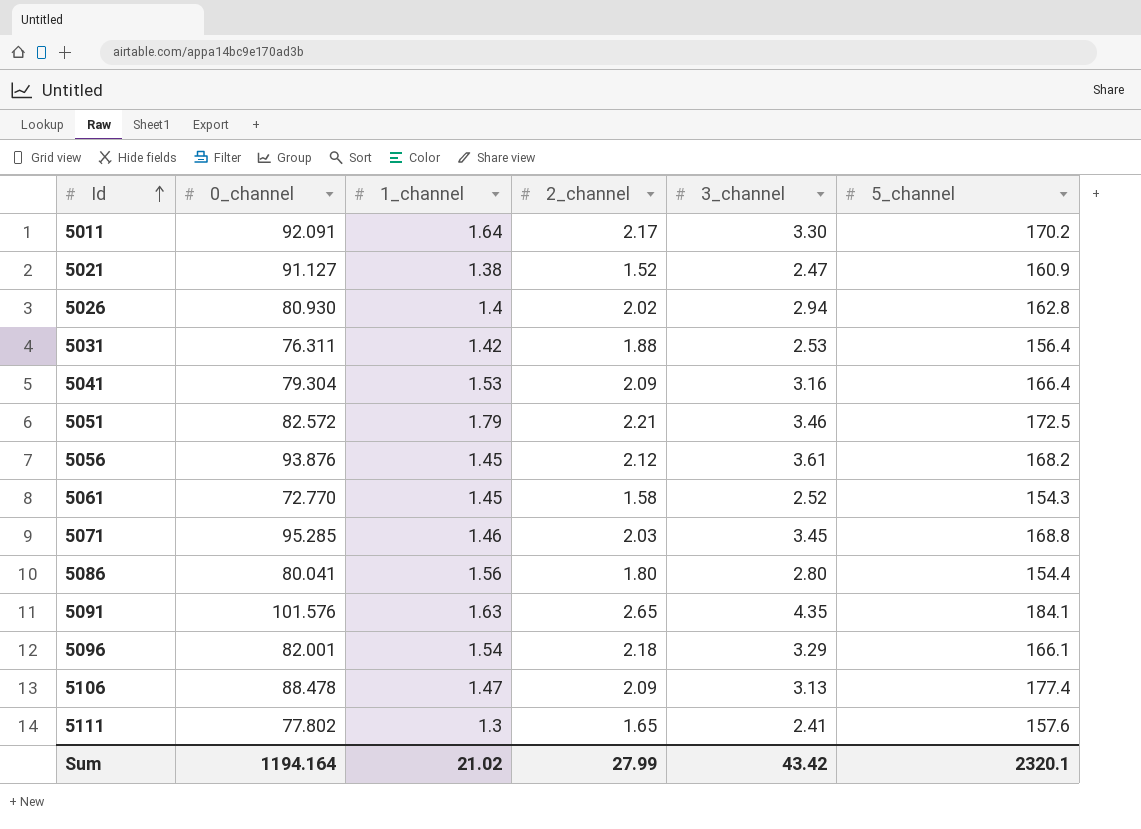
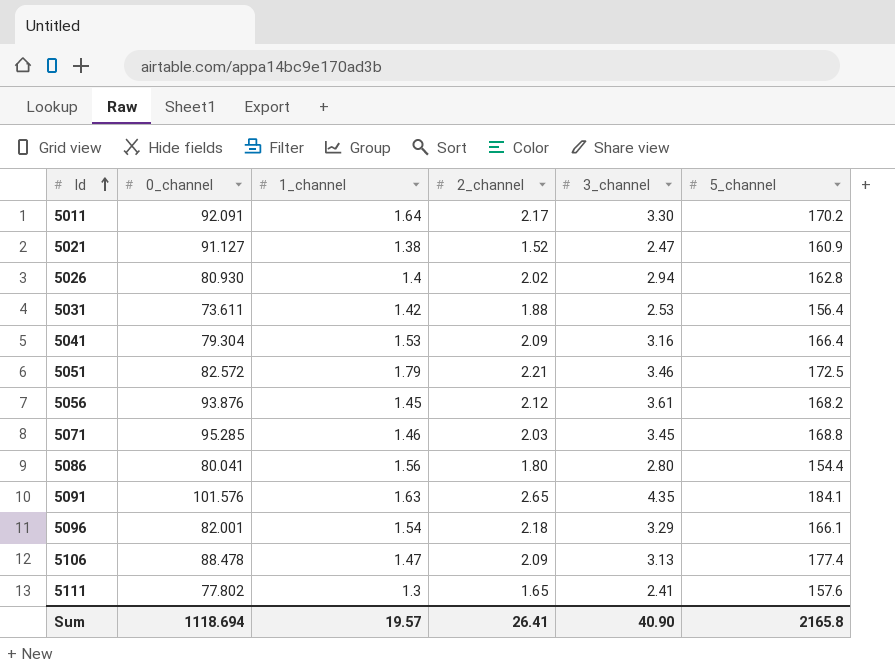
row 5061: 72.770 | 1.45 | 1.58 | 2.52 | 154.3 -> none
5031 | 0_channel: 76.311 -> 73.611
Sum | 0_channel: 1194.164 -> 1118.694
Sum | 1_channel: 21.02 -> 19.57
Sum | 2_channel: 27.99 -> 26.41
Sum | 3_channel: 43.42 -> 40.90
Sum | 5_channel: 2320.1 -> 2165.8

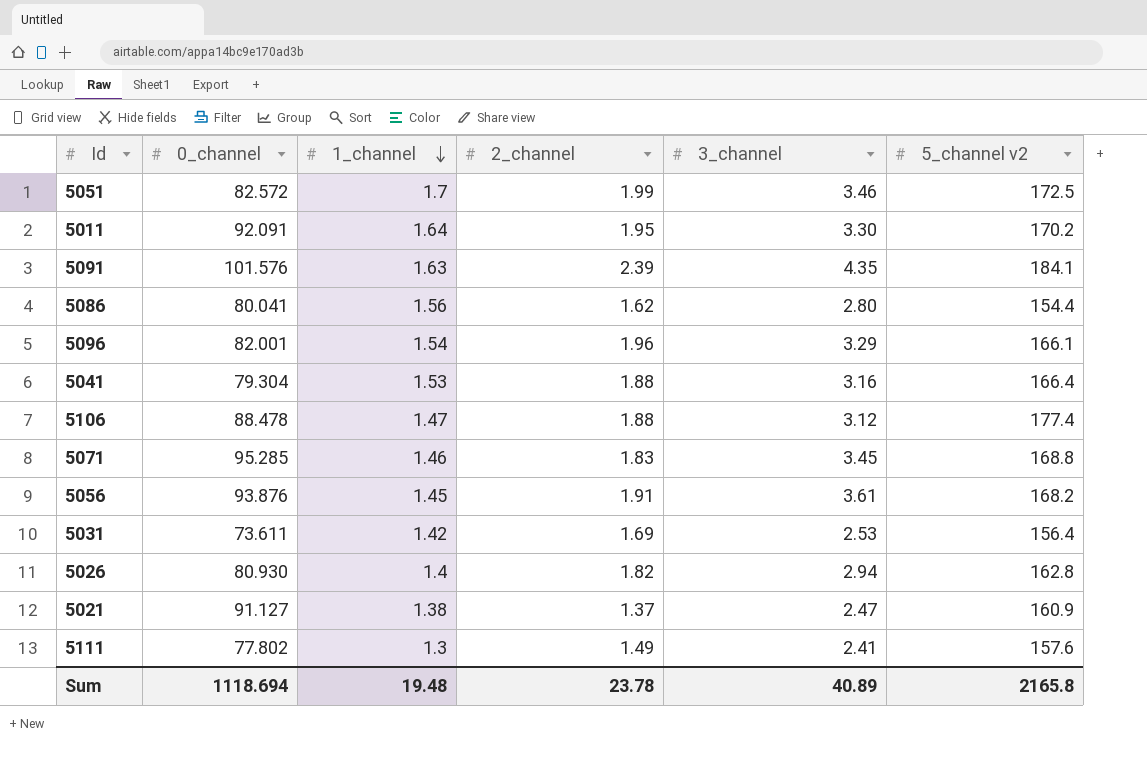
row order: Id ascending -> 1_channel descending
column name: 5_channel -> 5_channel v2
5051 | 1_channel: 1.79 -> 1.7
5051 | 2_channel: 2.21 -> 1.99
5011 | 2_channel: 2.17 -> 1.95
5091 | 2_channel: 2.65 -> 2.39
5086 | 2_channel: 1.80 -> 1.62
5096 | 2_channel: 2.18 -> 1.96
5041 | 2_channel: 2.09 -> 1.88
5106 | 2_channel: 2.09 -> 1.88
5106 | 3_channel: 3.13 -> 3.12
5071 | 2_channel: 2.03 -> 1.83
5056 | 2_channel: 2.12 -> 1.91
5031 | 2_channel: 1.88 -> 1.69
5026 | 2_channel: 2.02 -> 1.82
5021 | 2_channel: 1.52 -> 1.37
5111 | 2_channel: 1.65 -> 1.49
Sum | 1_channel: 19.57 -> 19.48
Sum | 2_channel: 26.41 -> 23.78
Sum | 3_channel: 40.90 -> 40.89

